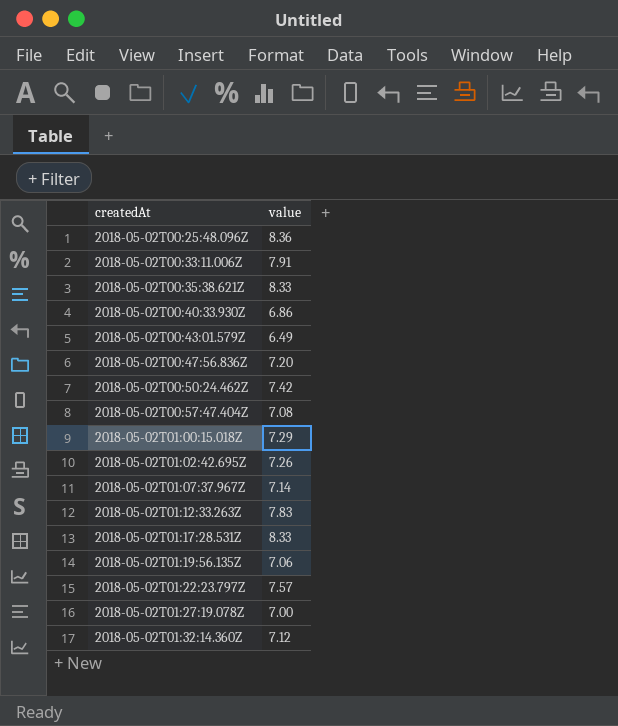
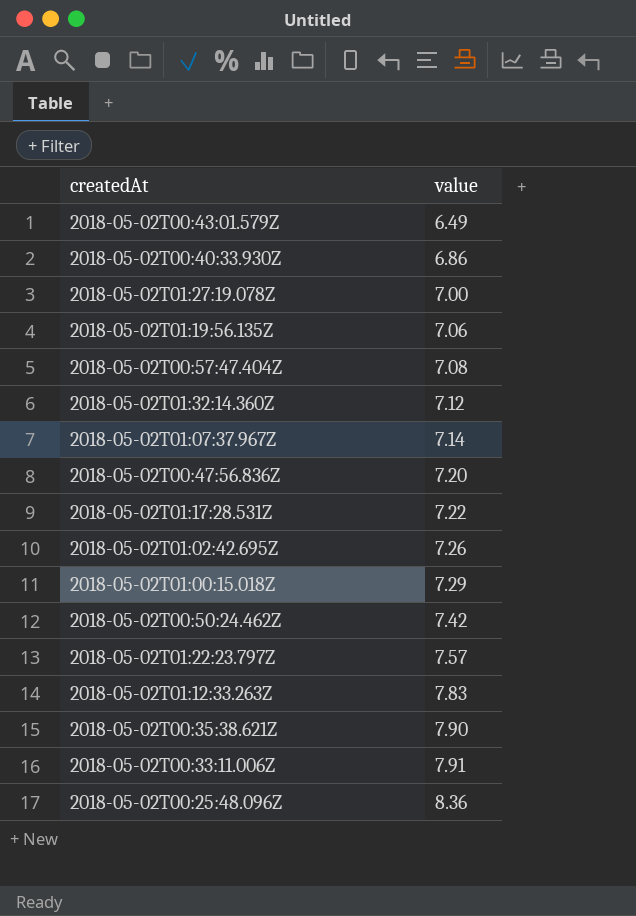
row order: createdAt ascending -> value ascending
2018-05-02T01:17:28.531Z | value: 8.33 -> 7.22
2018-05-02T00:35:38.621Z | value: 8.33 -> 7.90

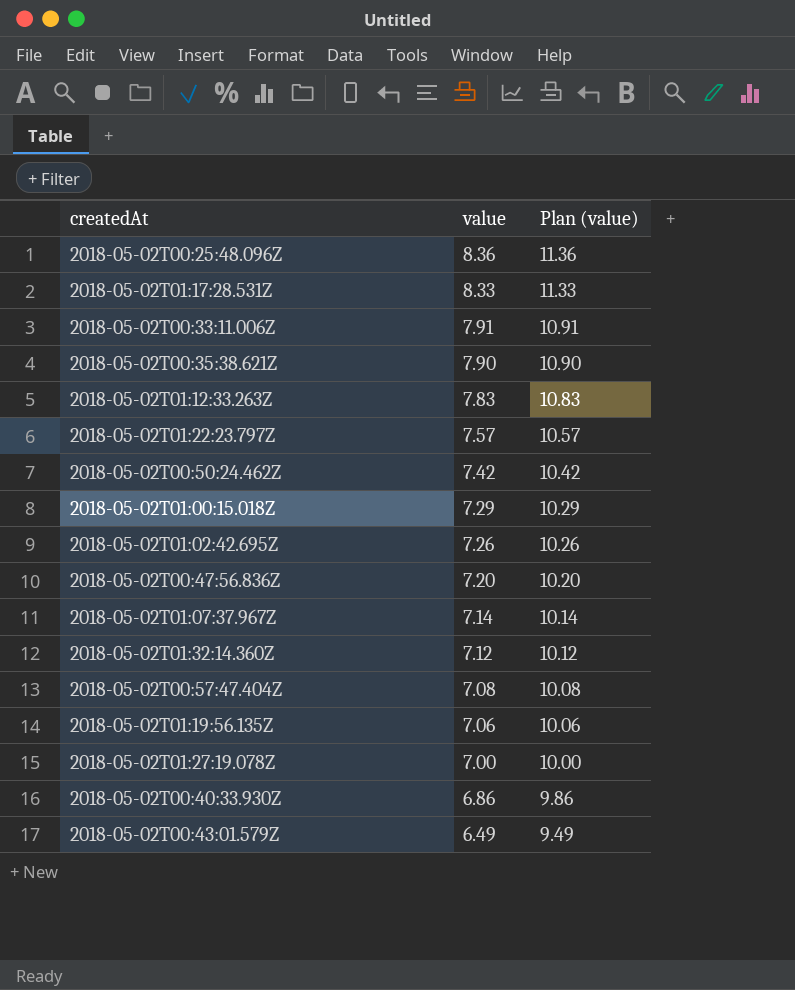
row order: value ascending -> value descending
column Plan (value) | formula: none -> [value] + 3
2018-05-02T01:17:28.531Z | value: 7.22 -> 8.33

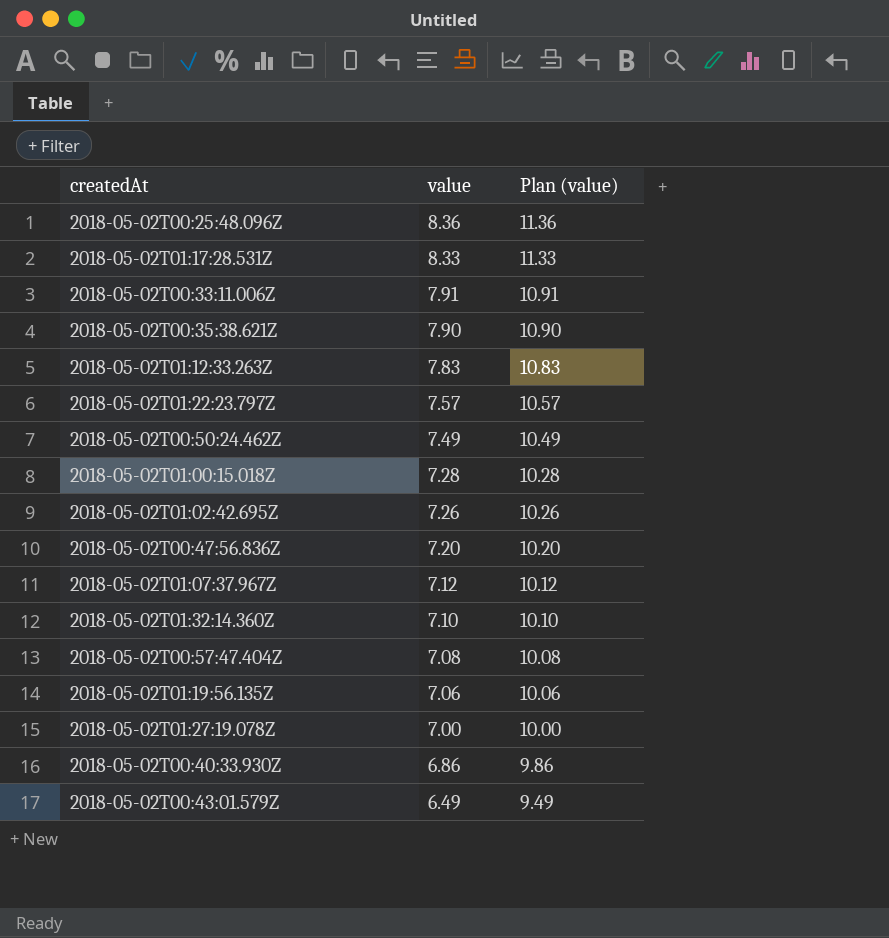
2018-05-02T00:50:24.462Z | value: 7.42 -> 7.49
2018-05-02T00:50:24.462Z | Plan (value): 10.42 -> 10.49
2018-05-02T01:00:15.018Z | value: 7.29 -> 7.28
2018-05-02T01:00:15.018Z | Plan (value): 10.29 -> 10.28
2018-05-02T01:07:37.967Z | value: 7.14 -> 7.12
2018-05-02T01:07:37.967Z | Plan (value): 10.14 -> 10.12
2018-05-02T01:32:14.360Z | value: 7.12 -> 7.10
2018-05-02T01:32:14.360Z | Plan (value): 10.12 -> 10.10

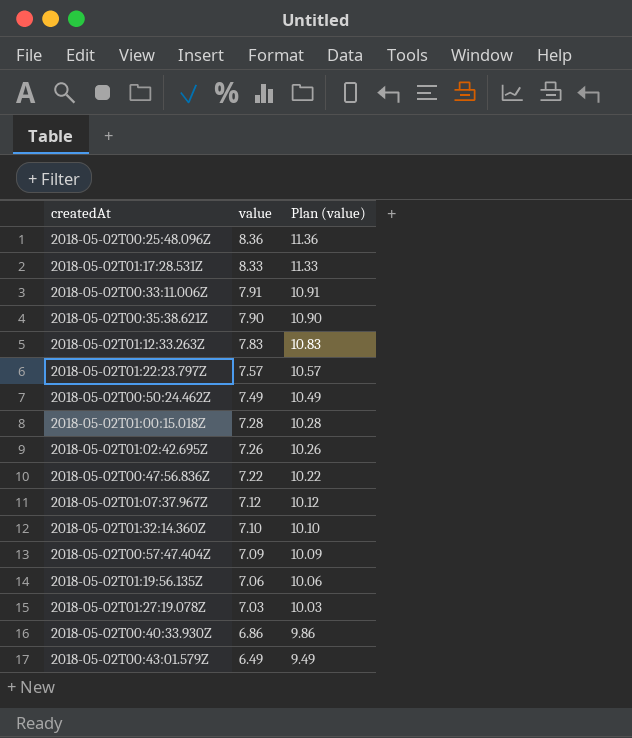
2018-05-02T00:47:56.836Z | value: 7.20 -> 7.22
2018-05-02T00:47:56.836Z | Plan (value): 10.20 -> 10.22
2018-05-02T00:57:47.404Z | value: 7.08 -> 7.09
2018-05-02T00:57:47.404Z | Plan (value): 10.08 -> 10.09
2018-05-02T01:27:19.078Z | value: 7.00 -> 7.03
2018-05-02T01:27:19.078Z | Plan (value): 10.00 -> 10.03

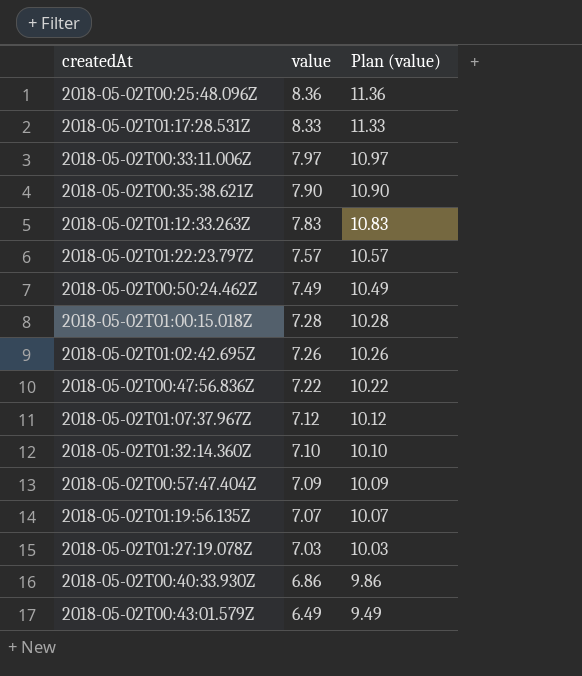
2018-05-02T00:33:11.006Z | value: 7.91 -> 7.97
2018-05-02T00:33:11.006Z | Plan (value): 10.91 -> 10.97
2018-05-02T01:19:56.135Z | value: 7.06 -> 7.07
2018-05-02T01:19:56.135Z | Plan (value): 10.06 -> 10.07

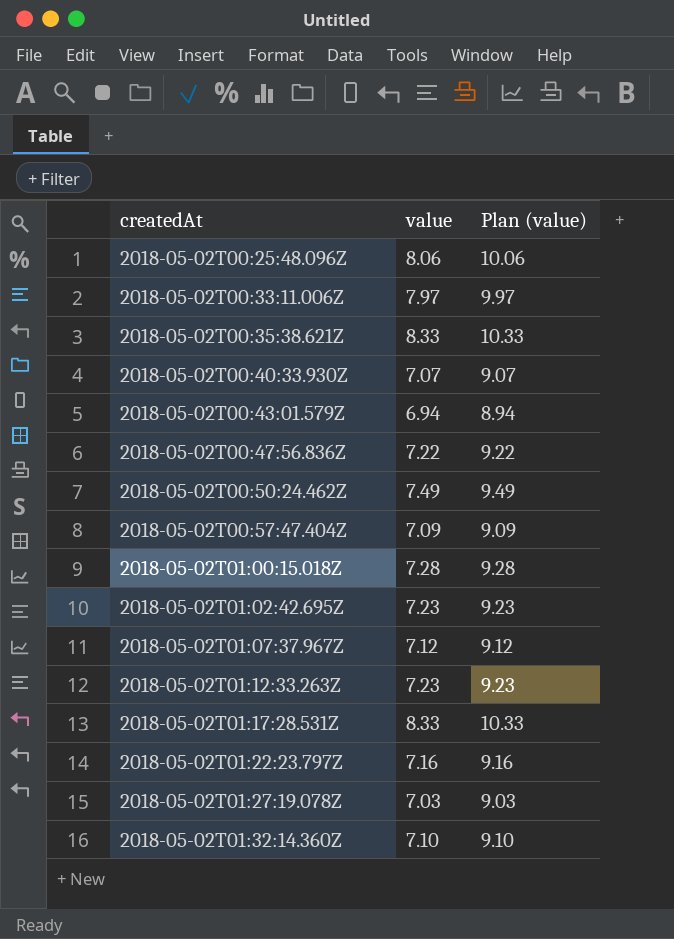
row order: value descending -> createdAt ascending
column Plan (value) | formula: [value] + 3 -> [value] + 2
row 2018-05-02T01:19:56.135Z: 7.07 | 10.07 -> none
2018-05-02T00:25:48.096Z | value: 8.36 -> 8.06
2018-05-02T00:35:38.621Z | value: 7.90 -> 8.33
2018-05-02T00:40:33.930Z | value: 6.86 -> 7.07
2018-05-02T00:43:01.579Z | value: 6.49 -> 6.94
2018-05-02T01:02:42.695Z | value: 7.26 -> 7.23
2018-05-02T01:12:33.263Z | value: 7.83 -> 7.23
2018-05-02T01:22:23.797Z | value: 7.57 -> 7.16

